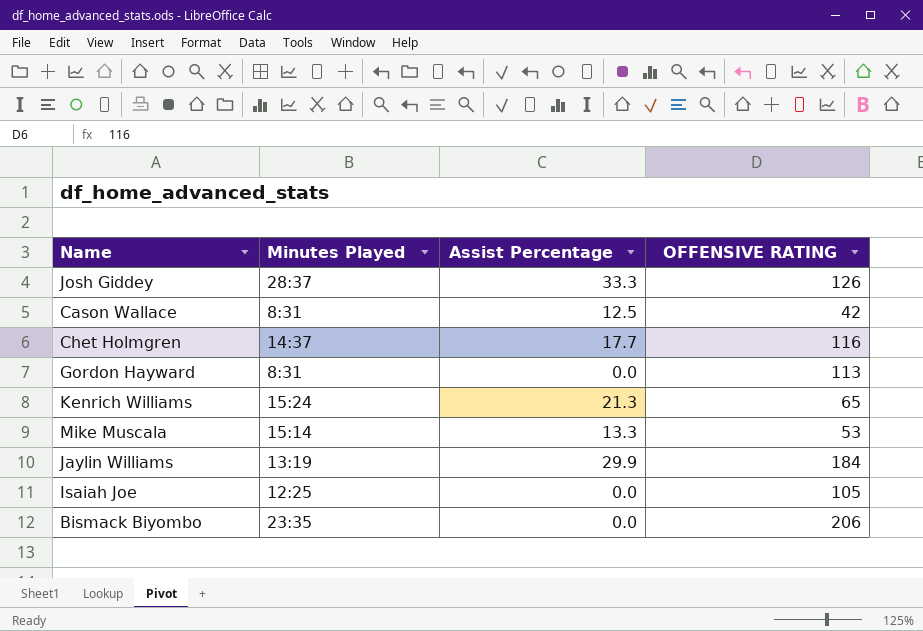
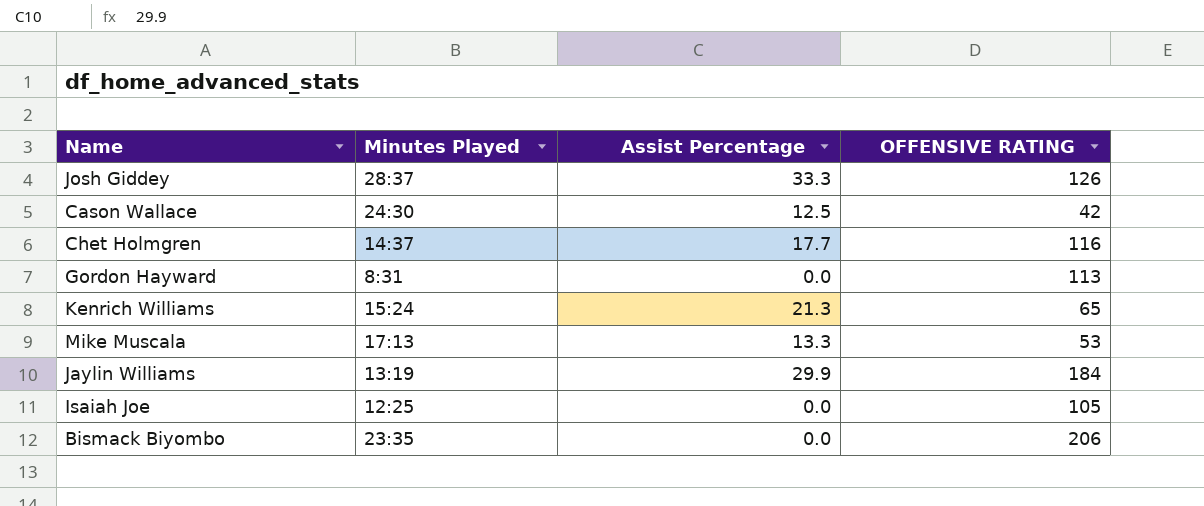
Cason Wallace | Minutes Played: 8:31 -> 24:30
Mike Muscala | Minutes Played: 15:14 -> 17:13

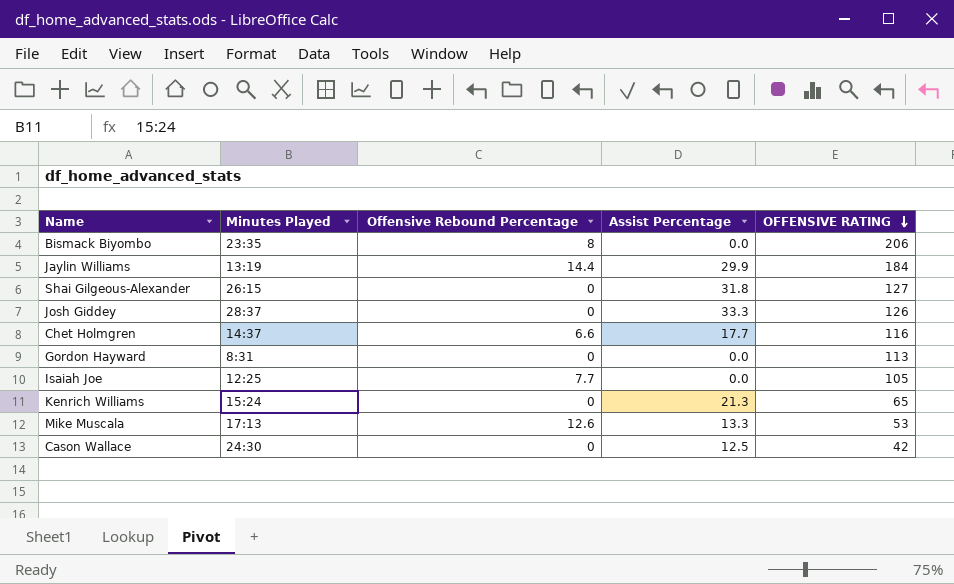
row order: none -> OFFENSIVE RATING descending
column Offensive Rebound Percentage | position: none -> 3
row Shai Gilgeous-Alexander: none -> 26:15 | 0 | 31.8 | 127

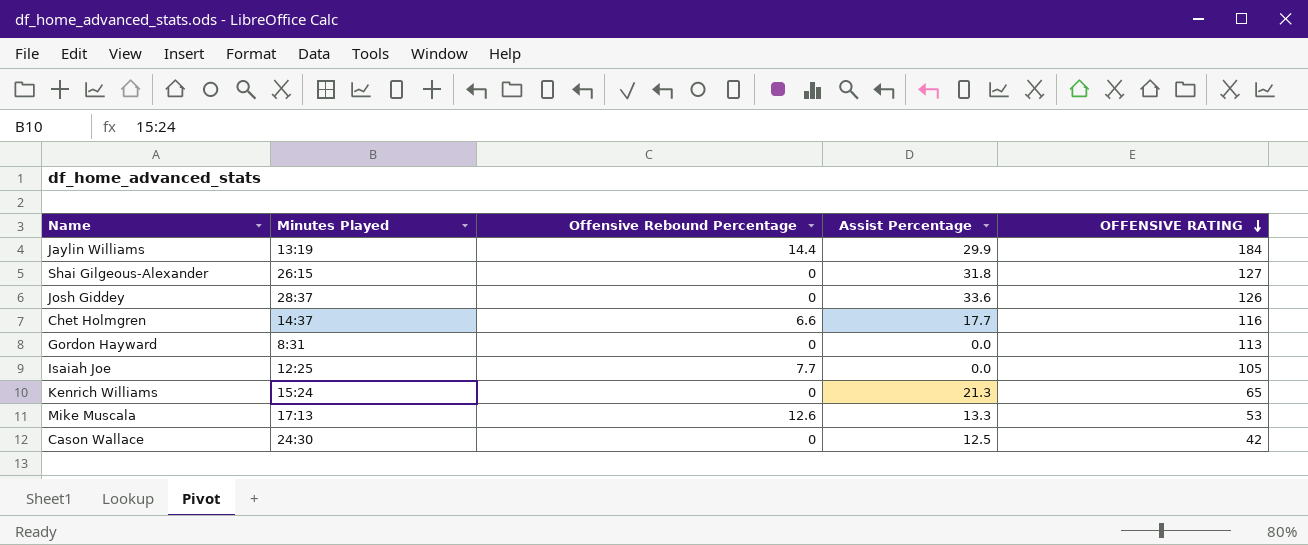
row Bismack Biyombo: 23:35 | 8 | 0.0 | 206 -> none
Josh Giddey | Assist Percentage: 33.3 -> 33.6

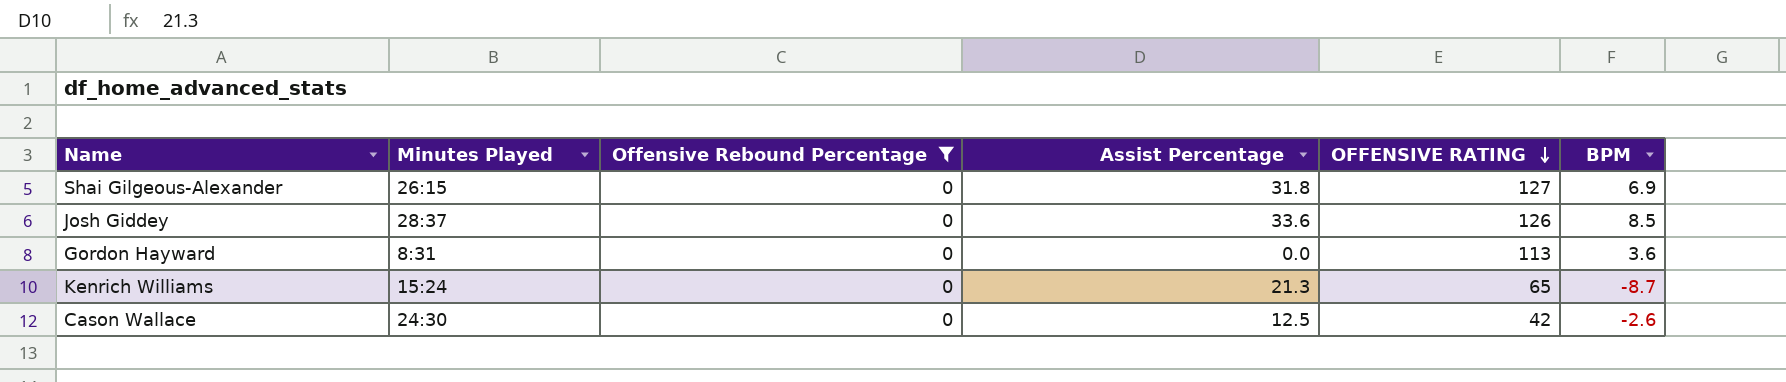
filter: none -> Offensive Rebound Percentage = 0
column BPM | position: none -> 6

